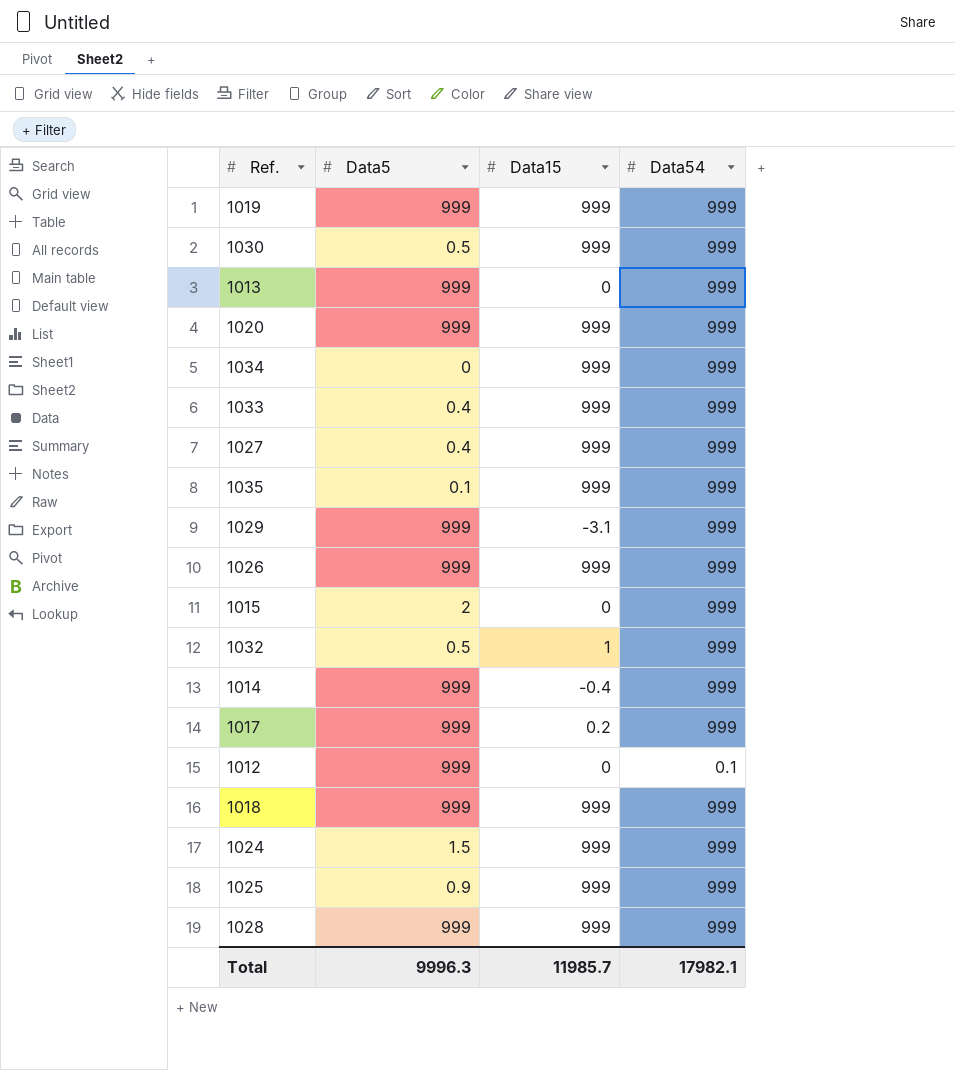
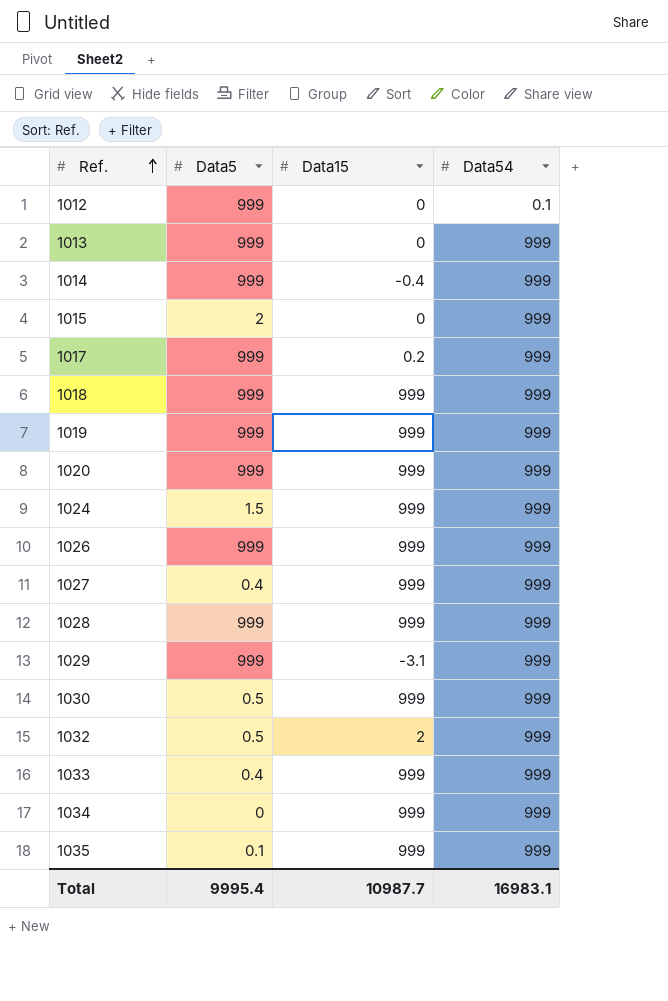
row order: none -> Ref. ascending
row 1025: 0.9 | 999 | 999 -> none
1032 | Data15: 1 -> 2
Total | Data5: 9996.3 -> 9995.4
Total | Data15: 11985.7 -> 10987.7
Total | Data54: 17982.1 -> 16983.1

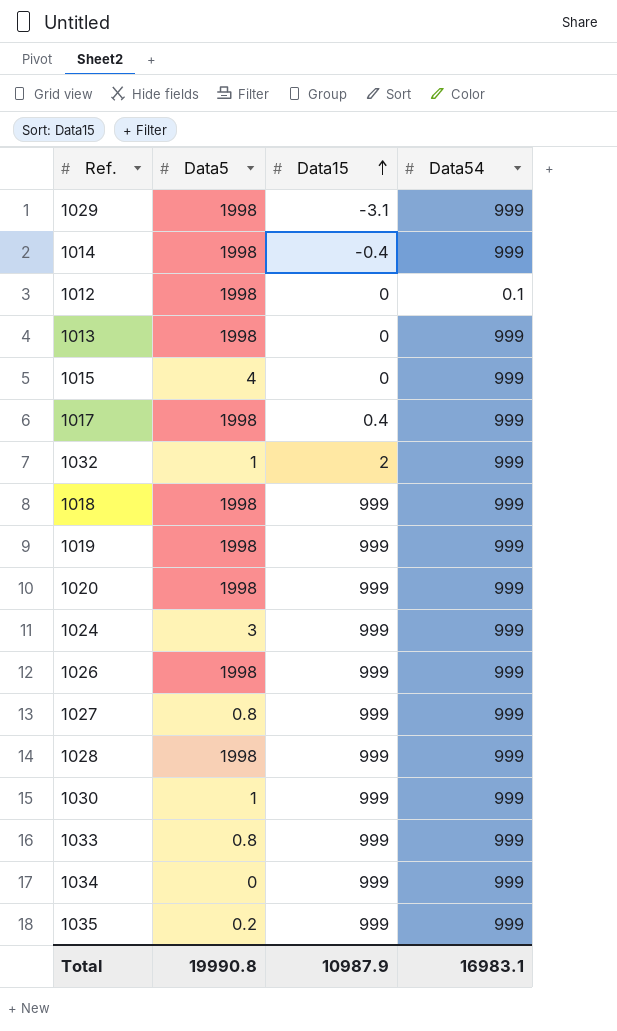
row order: Ref. ascending -> Data15 ascending
1029 | Data5: 999 -> 1998
1014 | Data5: 999 -> 1998
1012 | Data5: 999 -> 1998
1013 | Data5: 999 -> 1998
1015 | Data5: 2 -> 4
1017 | Data5: 999 -> 1998
1017 | Data15: 0.2 -> 0.4
1032 | Data5: 0.5 -> 1
1018 | Data5: 999 -> 1998
1019 | Data5: 999 -> 1998
1020 | Data5: 999 -> 1998
1024 | Data5: 1.5 -> 3
1026 | Data5: 999 -> 1998
1027 | Data5: 0.4 -> 0.8
1028 | Data5: 999 -> 1998
1030 | Data5: 0.5 -> 1
1033 | Data5: 0.4 -> 0.8
1035 | Data5: 0.1 -> 0.2
Total | Data5: 9995.4 -> 19990.8
Total | Data15: 10987.7 -> 10987.9

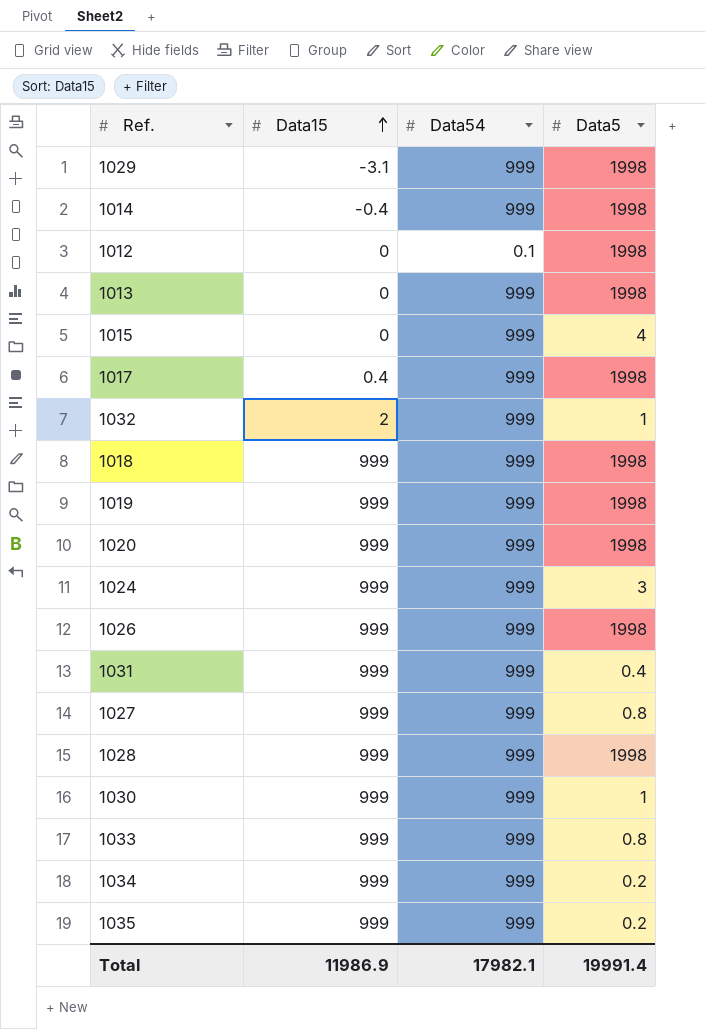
column Data5 | position: 2 -> 4
row 1031: none -> 999 | 999 | 0.4
1034 | Data5: 0 -> 0.2
Total | Data15: 10987.9 -> 11986.9
Total | Data54: 16983.1 -> 17982.1
Total | Data5: 19990.8 -> 19991.4

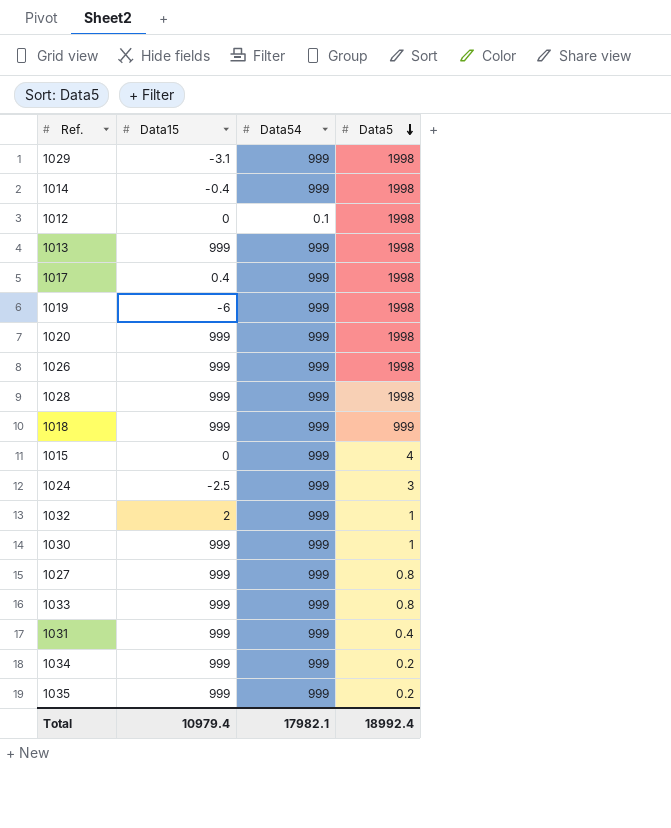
row order: Data15 ascending -> Data5 descending
1013 | Data15: 0 -> 999
1019 | Data15: 999 -> -6
1018 | Data5: 1998 -> 999
1024 | Data15: 999 -> -2.5
Total | Data15: 11986.9 -> 10979.4
Total | Data5: 19991.4 -> 18992.4

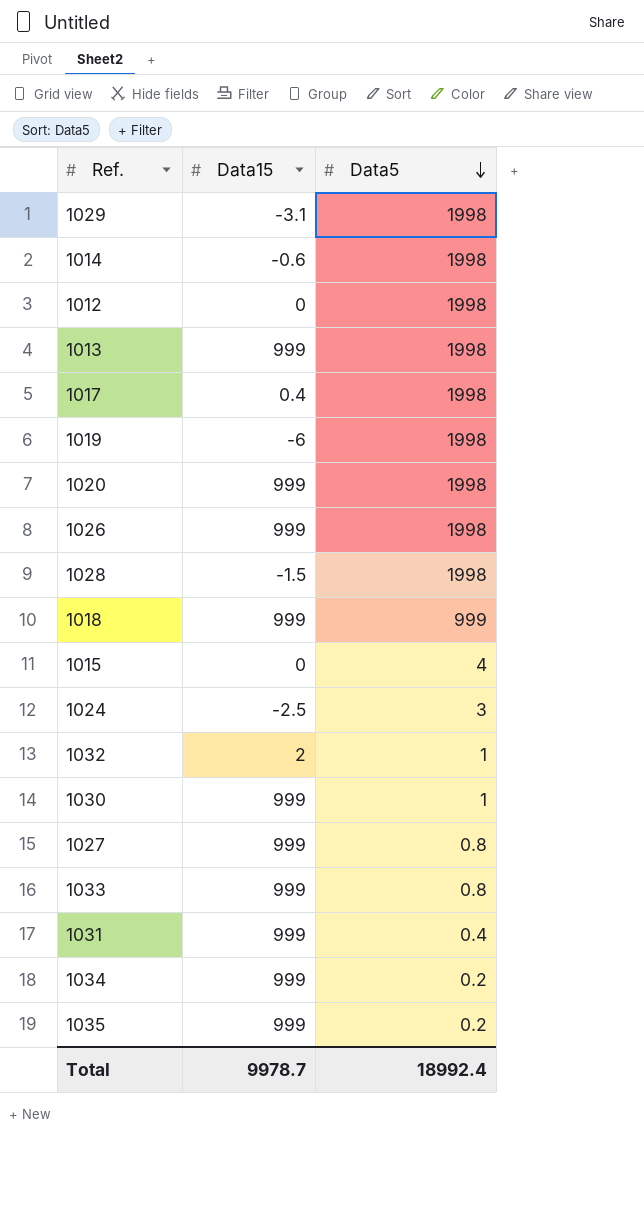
column Data54 | position: 3 -> none
1014 | Data15: -0.4 -> -0.6
1028 | Data15: 999 -> -1.5
Total | Data15: 10979.4 -> 9978.7

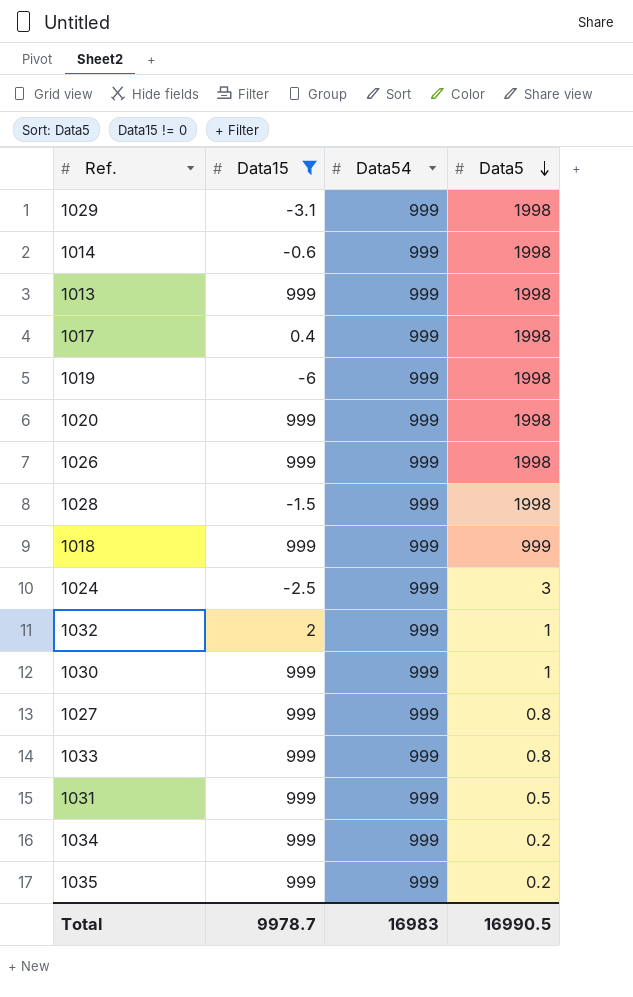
filter: none -> Data15 != 0
column Data54 | position: none -> 3
1031 | Data5: 0.4 -> 0.5
Total | Data5: 18992.4 -> 16990.5

